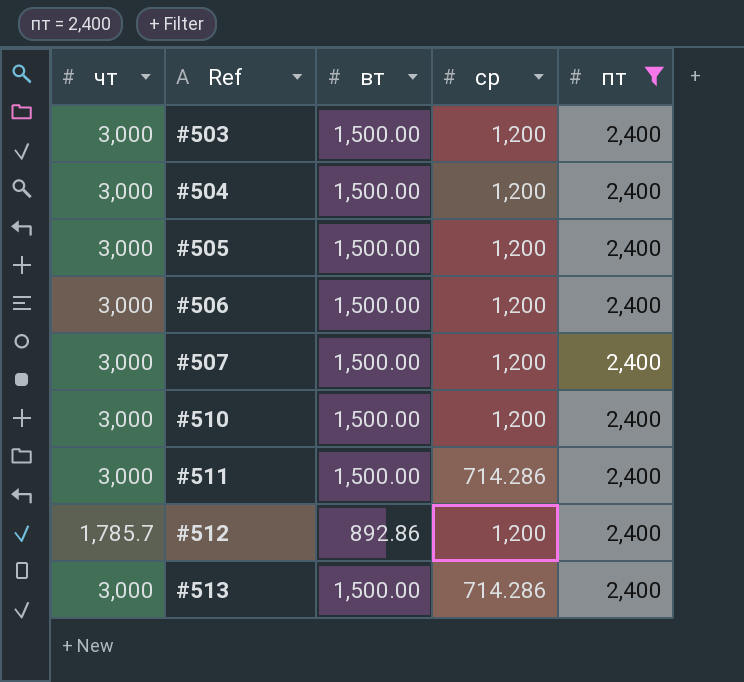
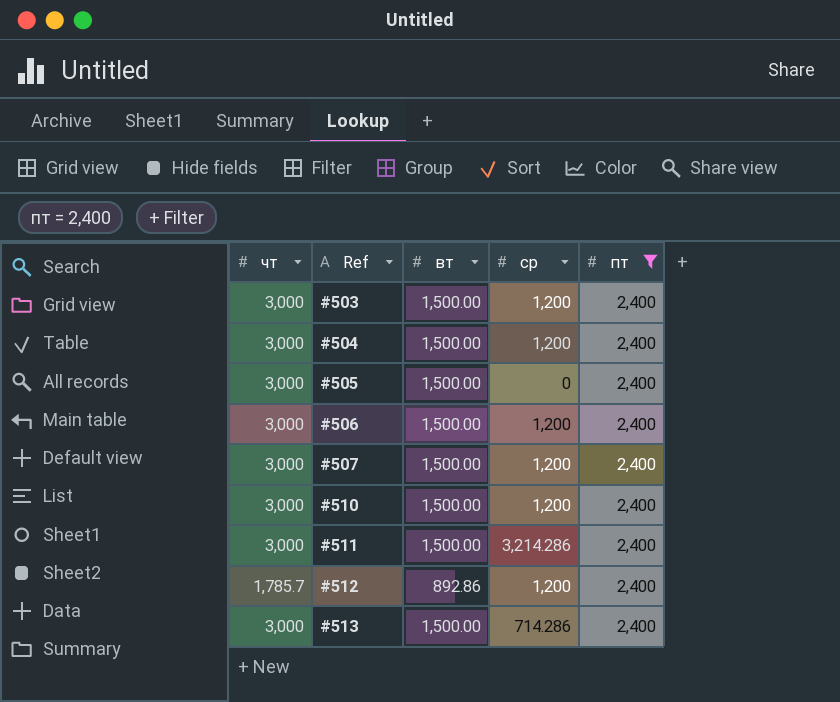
#505 | ср: 1,200 -> 0
#511 | ср: 714.286 -> 3,214.286

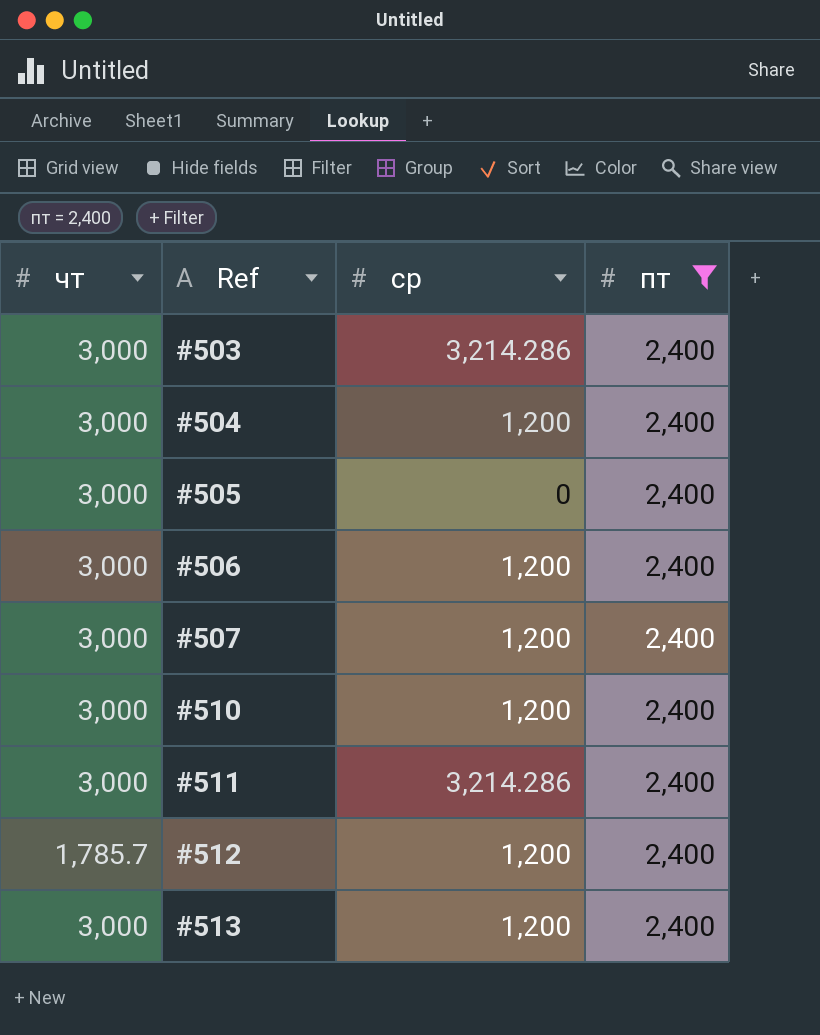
column вт | position: 3 -> none
#503 | ср: 1,200 -> 3,214.286
#513 | ср: 714.286 -> 1,200

